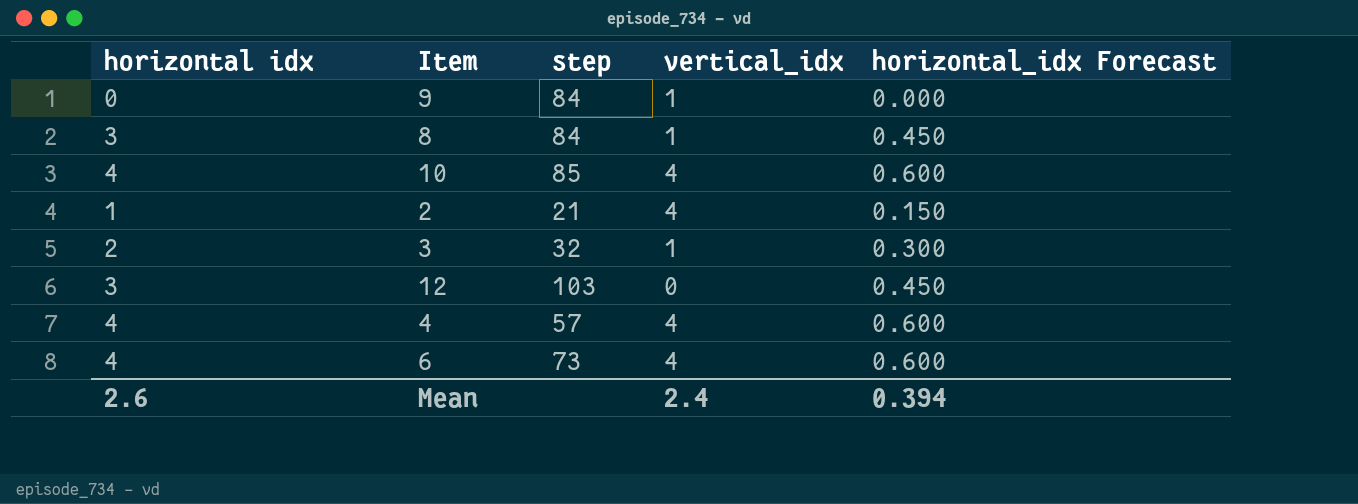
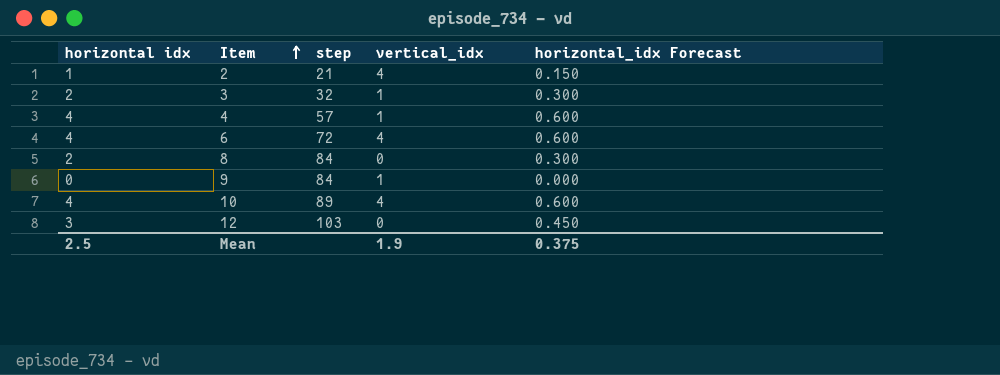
row order: none -> Item ascending
4 | vertical_idx: 4 -> 1
6 | step: 73 -> 72
8 | horizontal idx: 3 -> 2
8 | vertical_idx: 1 -> 0
8 | horizontal_idx Forecast: 0.450 -> 0.300
10 | step: 85 -> 89
Mean | horizontal idx: 2.6 -> 2.5
Mean | vertical_idx: 2.4 -> 1.9
Mean | horizontal_idx Forecast: 0.394 -> 0.375

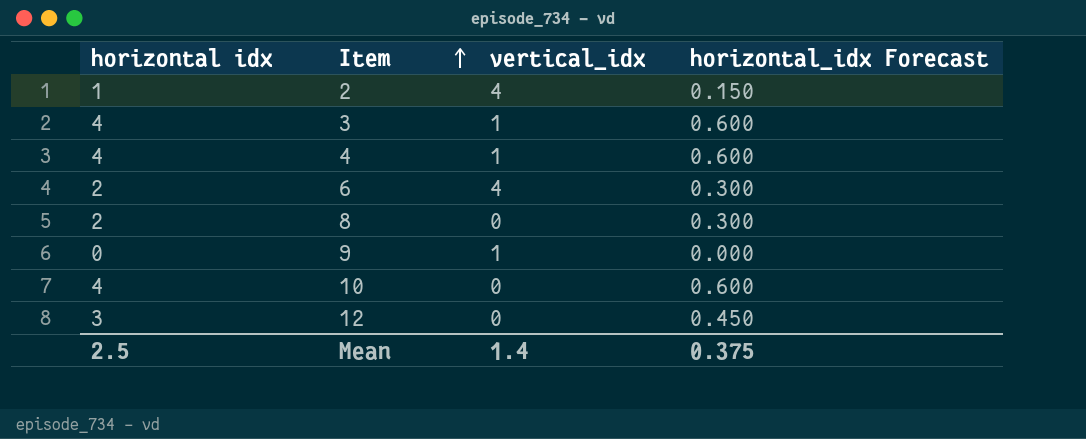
column step | position: 3 -> none
3 | horizontal idx: 2 -> 4
3 | horizontal_idx Forecast: 0.300 -> 0.600
6 | horizontal idx: 4 -> 2
6 | horizontal_idx Forecast: 0.600 -> 0.300
10 | vertical_idx: 4 -> 0
Mean | vertical_idx: 1.9 -> 1.4

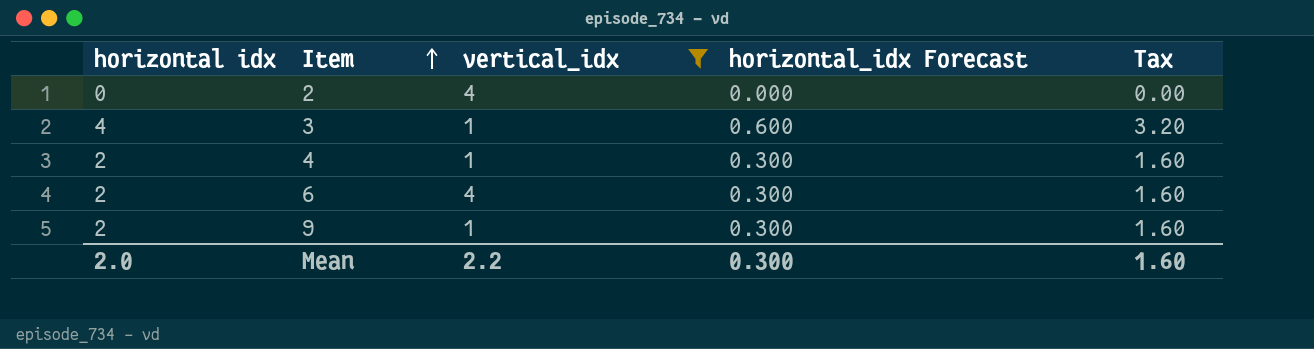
filter: none -> vertical_idx != 0
column Tax | formula: none -> [horizontal idx] * 0.8
2 | horizontal idx: 1 -> 0
2 | horizontal_idx Forecast: 0.150 -> 0.000
4 | horizontal idx: 4 -> 2
4 | horizontal_idx Forecast: 0.600 -> 0.300
9 | horizontal idx: 0 -> 2
9 | horizontal_idx Forecast: 0.000 -> 0.300
Mean | horizontal idx: 2.5 -> 2.0
Mean | vertical_idx: 1.4 -> 2.2
Mean | horizontal_idx Forecast: 0.375 -> 0.300

